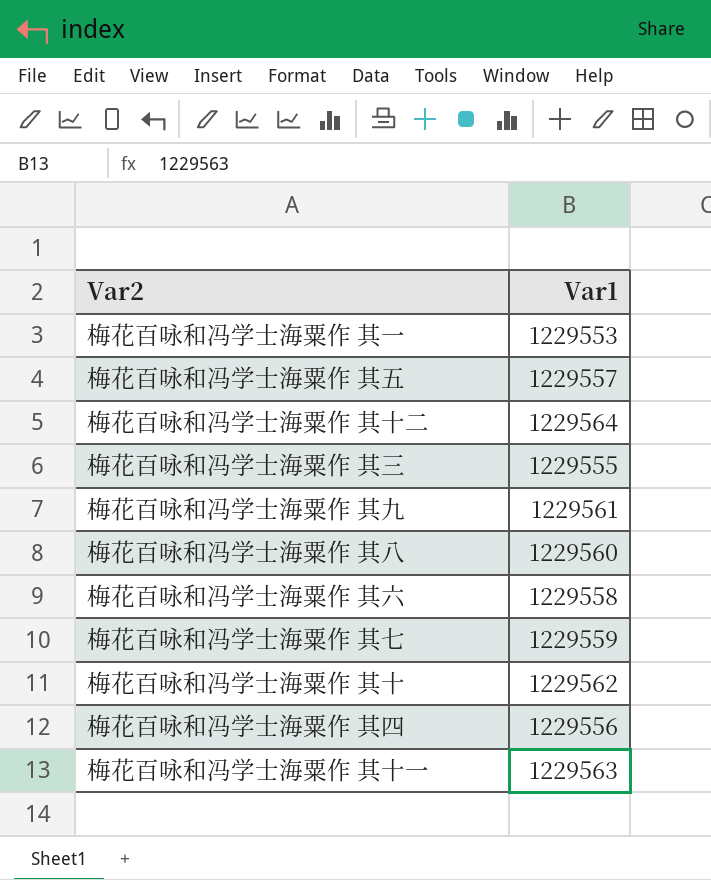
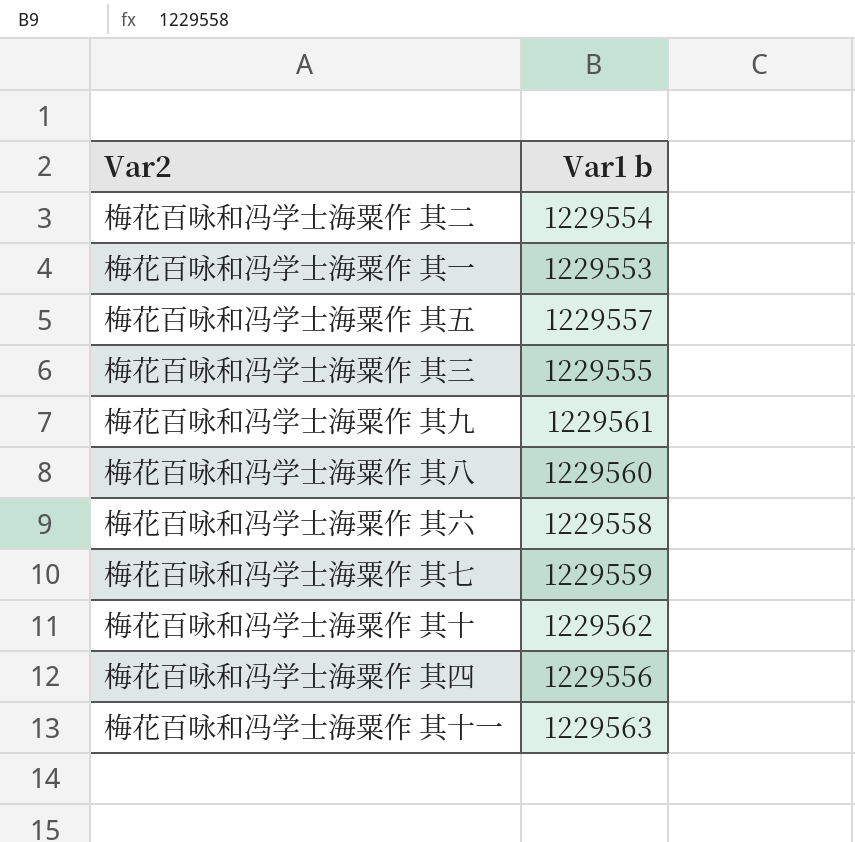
column name: Var1 -> Var1 b
row 梅花百咏和冯学士海粟作 其十二: 1229564 -> none
row 梅花百咏和冯学士海粟作 其二: none -> 1229554

